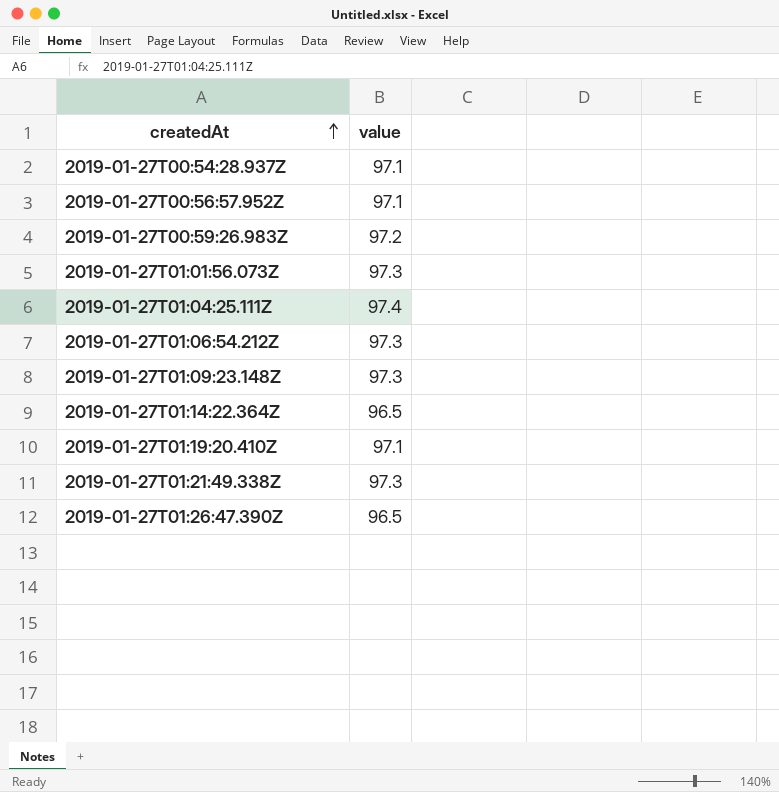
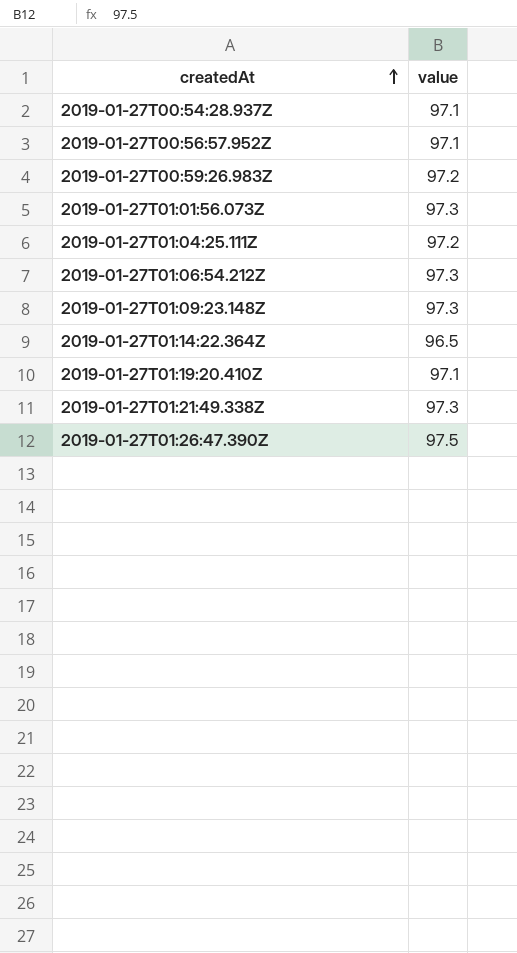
2019-01-27T01:04:25.111Z | value: 97.4 -> 97.2
2019-01-27T01:26:47.390Z | value: 96.5 -> 97.5

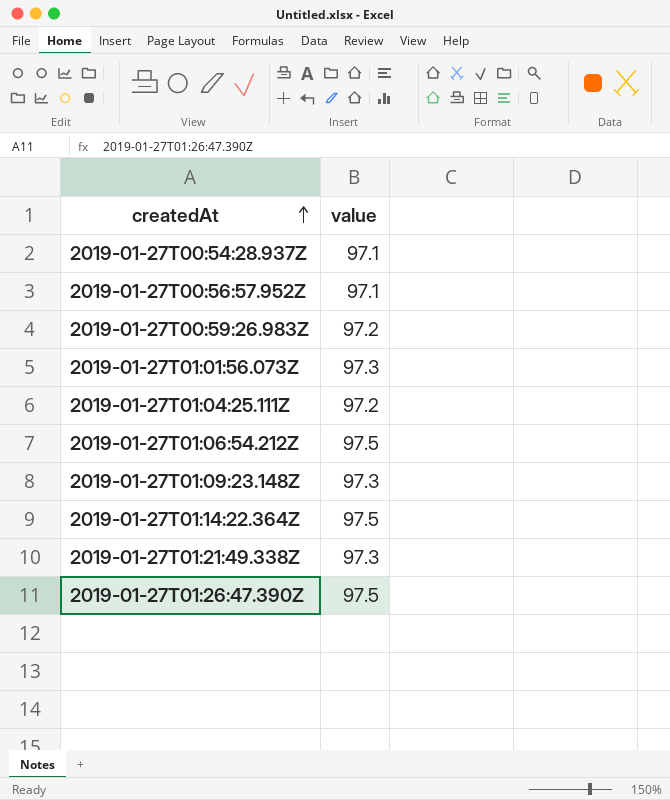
row 2019-01-27T01:19:20.410Z: 97.1 -> none
2019-01-27T01:06:54.212Z | value: 97.3 -> 97.5
2019-01-27T01:14:22.364Z | value: 96.5 -> 97.5

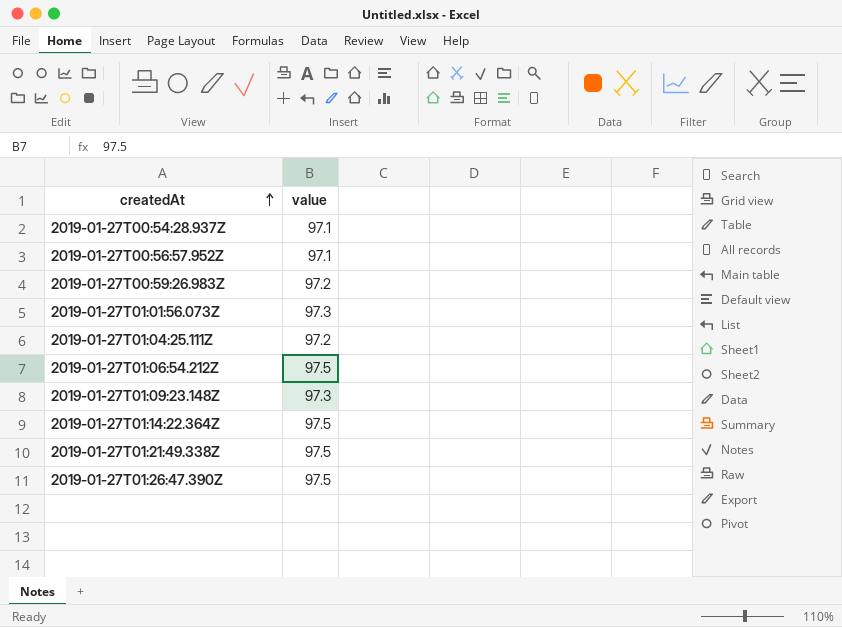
2019-01-27T01:21:49.338Z | value: 97.3 -> 97.5

